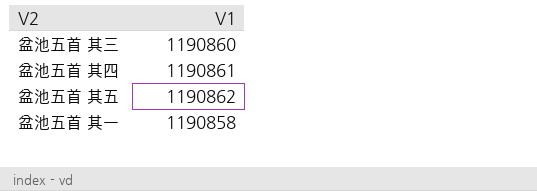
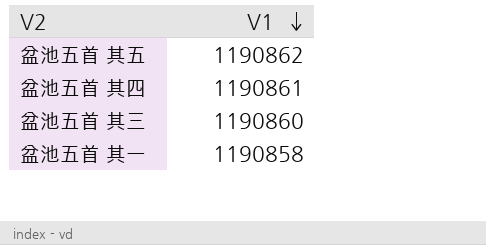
row order: none -> V1 descending

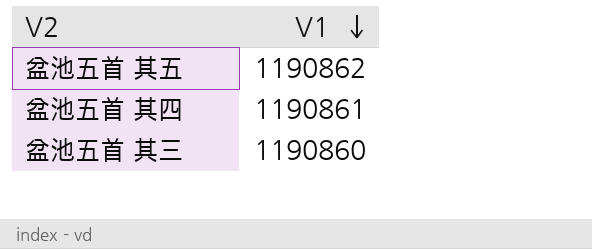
row 盆池五首 其一: 1190858 -> none

